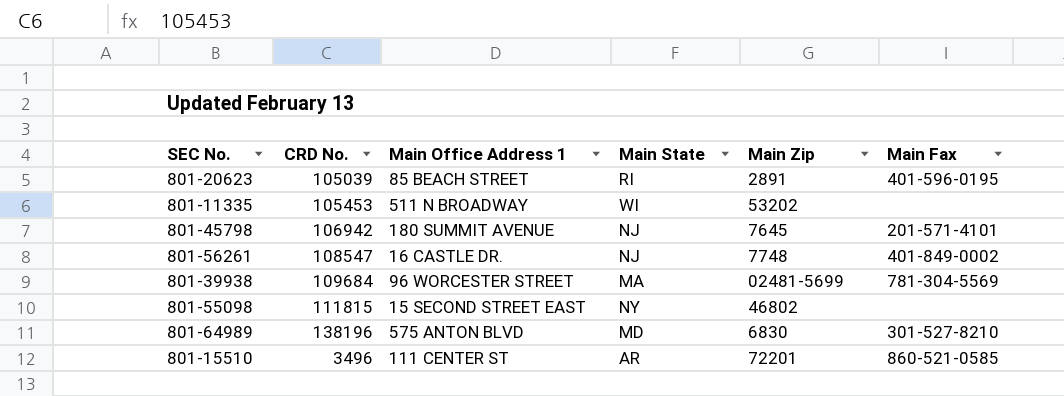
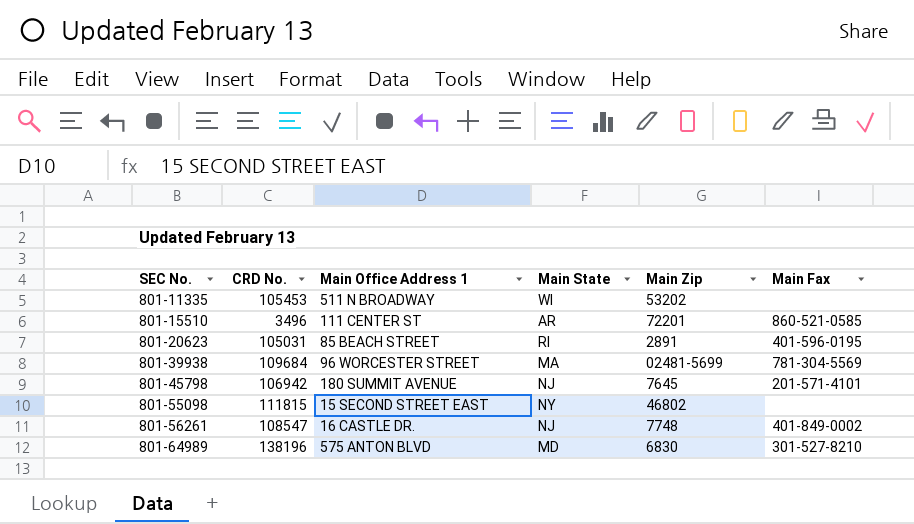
row order: none -> SEC No. ascending
801-20623 | CRD No.: 105039 -> 105031

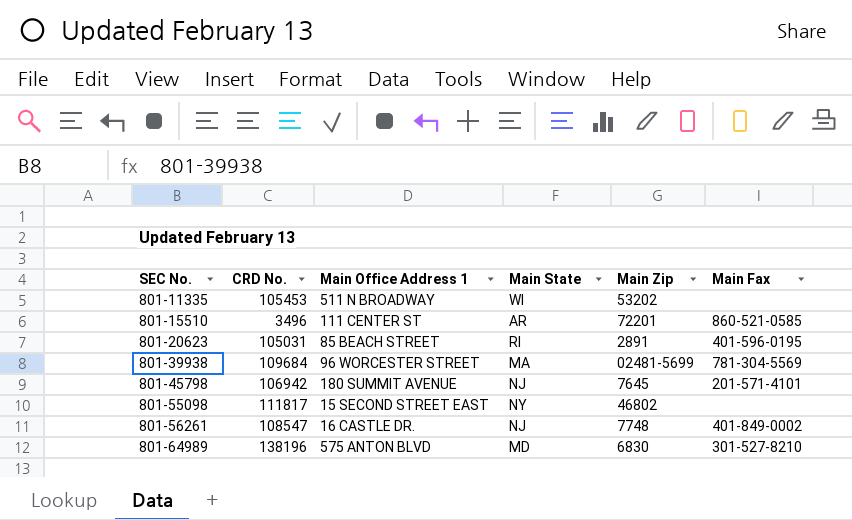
801-55098 | CRD No.: 111815 -> 111817

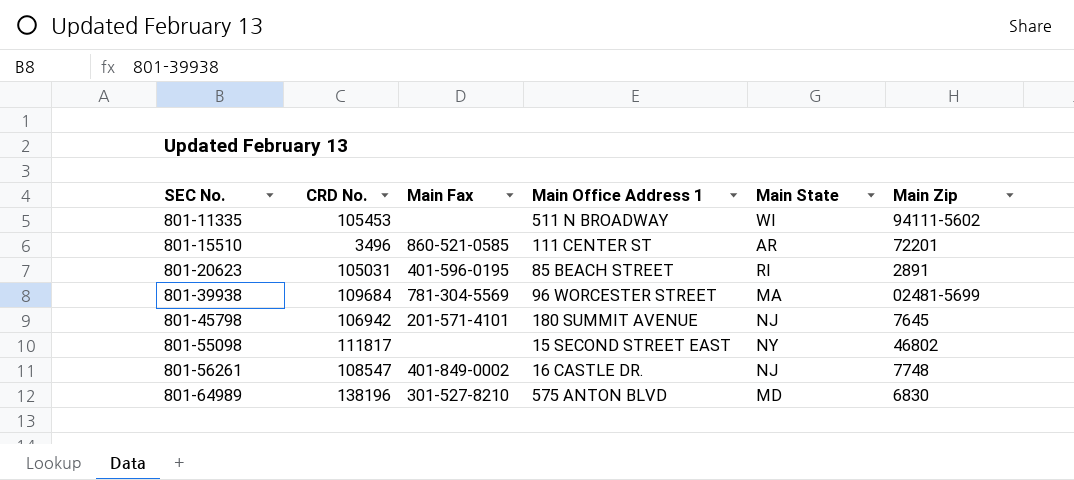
column Main Fax | position: 6 -> 3
801-11335 | Main Zip: 53202 -> 94111-5602

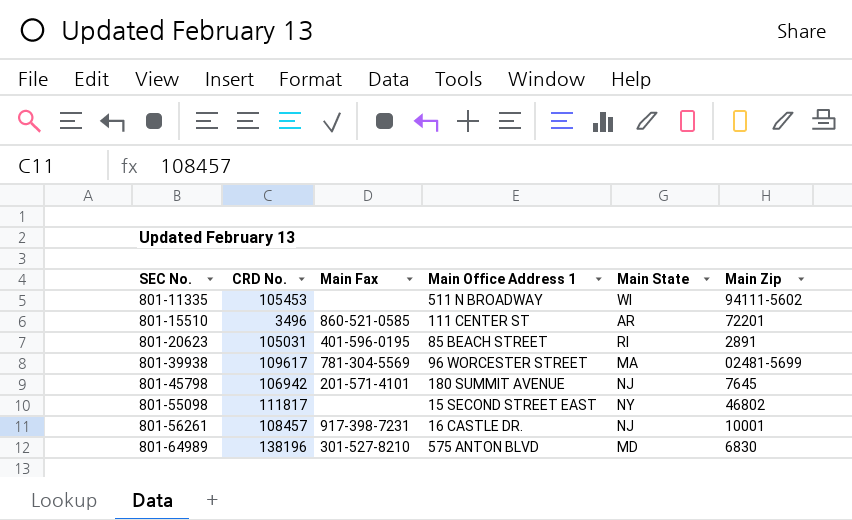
801-39938 | CRD No.: 109684 -> 109617
801-56261 | CRD No.: 108547 -> 108457
801-56261 | Main Fax: 401-849-0002 -> 917-398-7231
801-56261 | Main Zip: 7748 -> 10001

